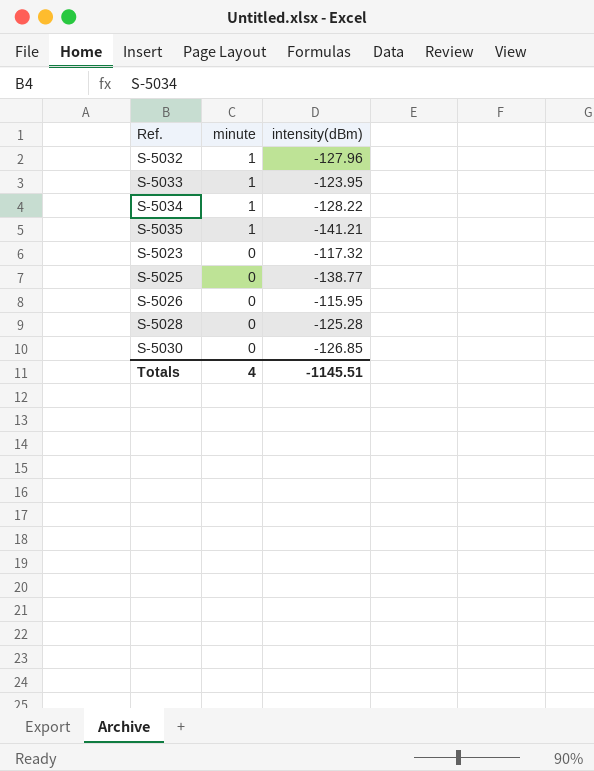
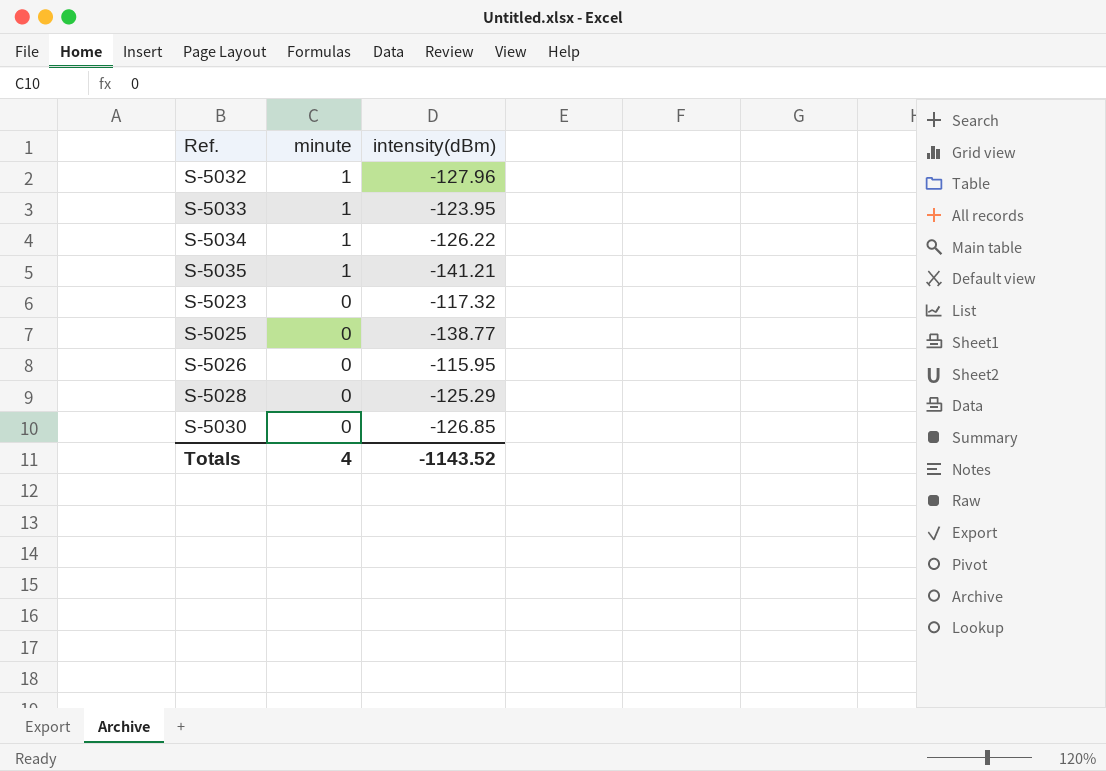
S-5034 | intensity(dBm): -128.22 -> -126.22
S-5028 | intensity(dBm): -125.28 -> -125.29
Totals | intensity(dBm): -1145.51 -> -1143.52

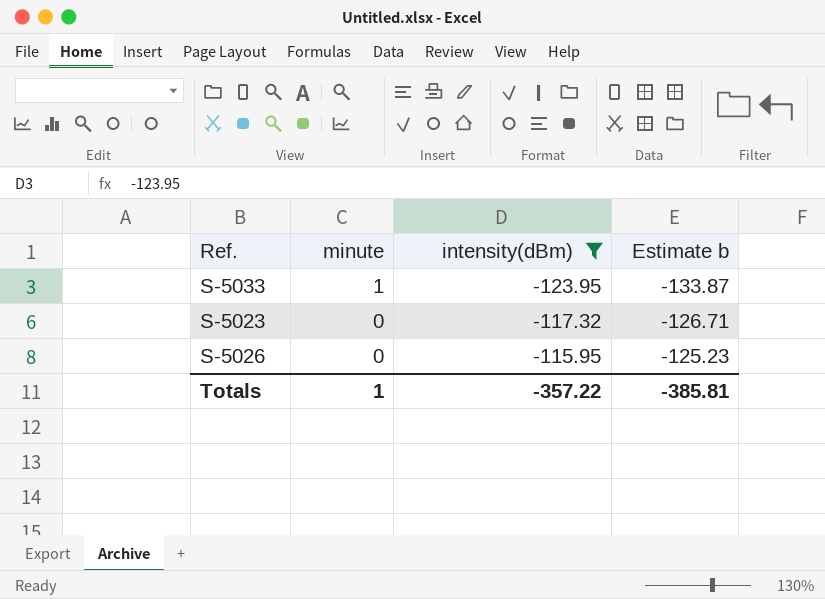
filter: none -> intensity(dBm) >= -123.95
column Estimate b | formula: none -> [intensity(dBm)] * 1.08
Totals | minute: 4 -> 1
Totals | intensity(dBm): -1143.52 -> -357.22

